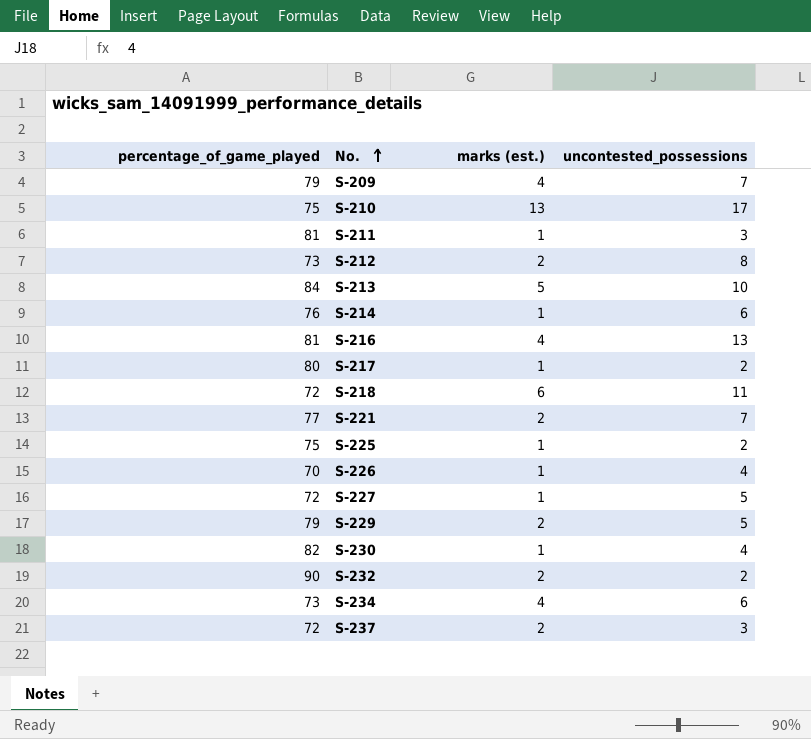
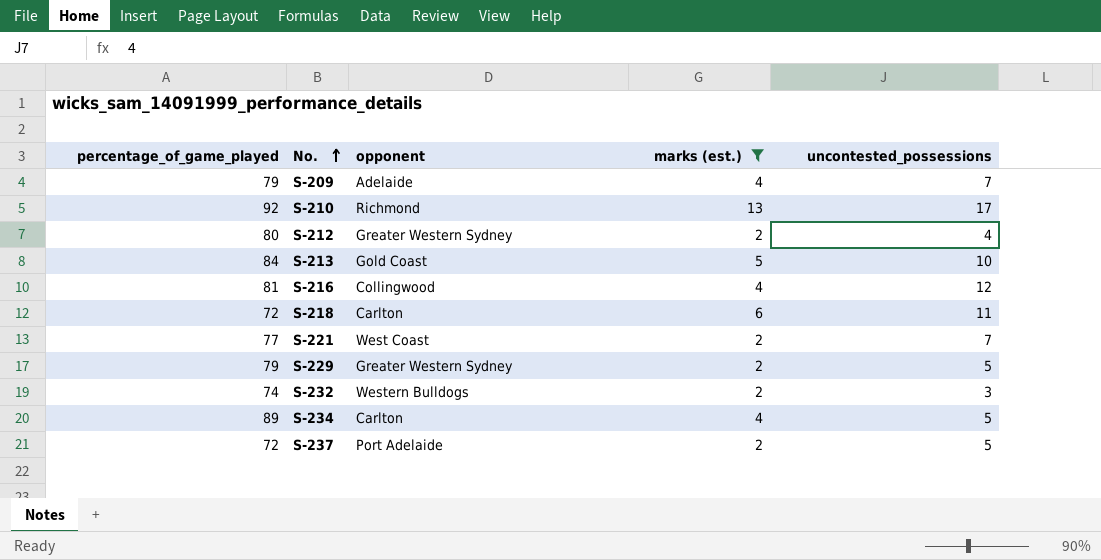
filter: none -> marks (est.) != 1
column opponent | position: none -> 3
S-210 | percentage_of_game_played: 75 -> 92
S-212 | percentage_of_game_played: 73 -> 80
S-212 | uncontested_possessions: 8 -> 4
S-216 | uncontested_possessions: 13 -> 12
S-232 | percentage_of_game_played: 90 -> 74
S-232 | uncontested_possessions: 2 -> 3
S-234 | percentage_of_game_played: 73 -> 89
S-234 | uncontested_possessions: 6 -> 5
S-237 | uncontested_possessions: 3 -> 5

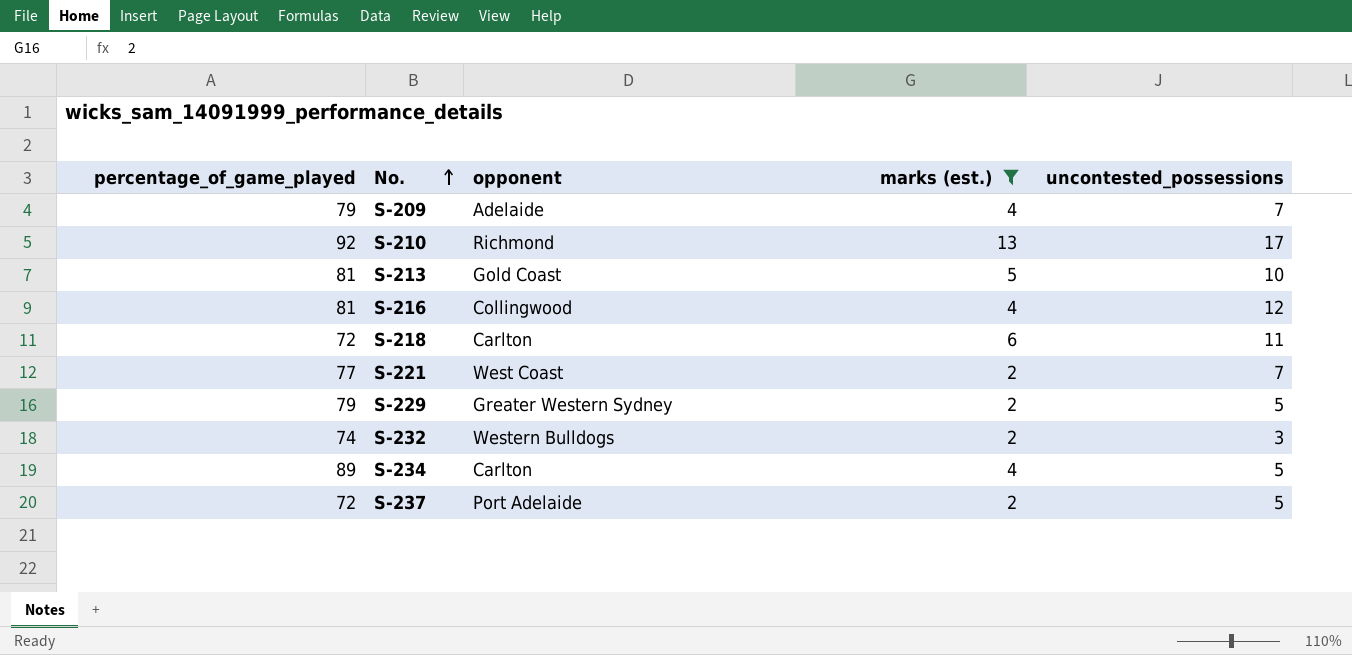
row S-212: 80 | Greater Western Sydney | 2 | 4 -> none
S-213 | percentage_of_game_played: 84 -> 81

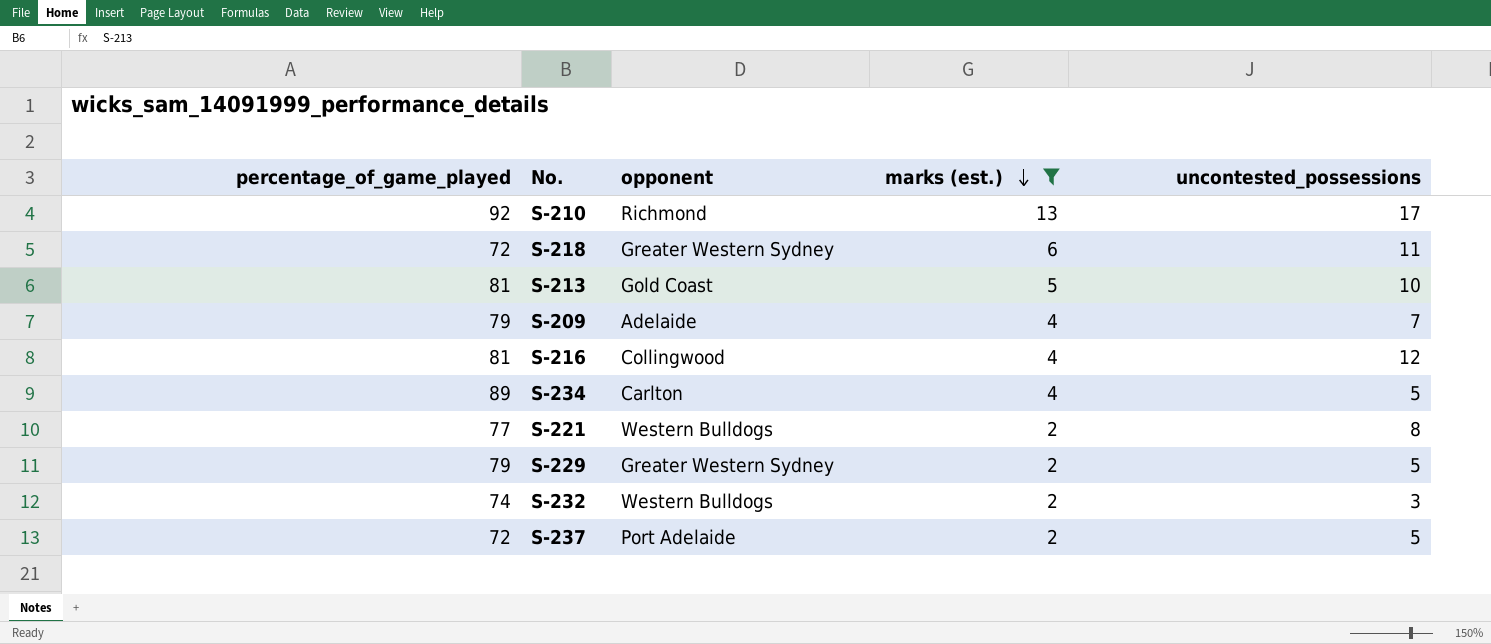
row order: No. ascending -> marks (est.) descending
S-218 | opponent: Carlton -> Greater Western Sydney
S-221 | opponent: West Coast -> Western Bulldogs
S-221 | uncontested_possessions: 7 -> 8

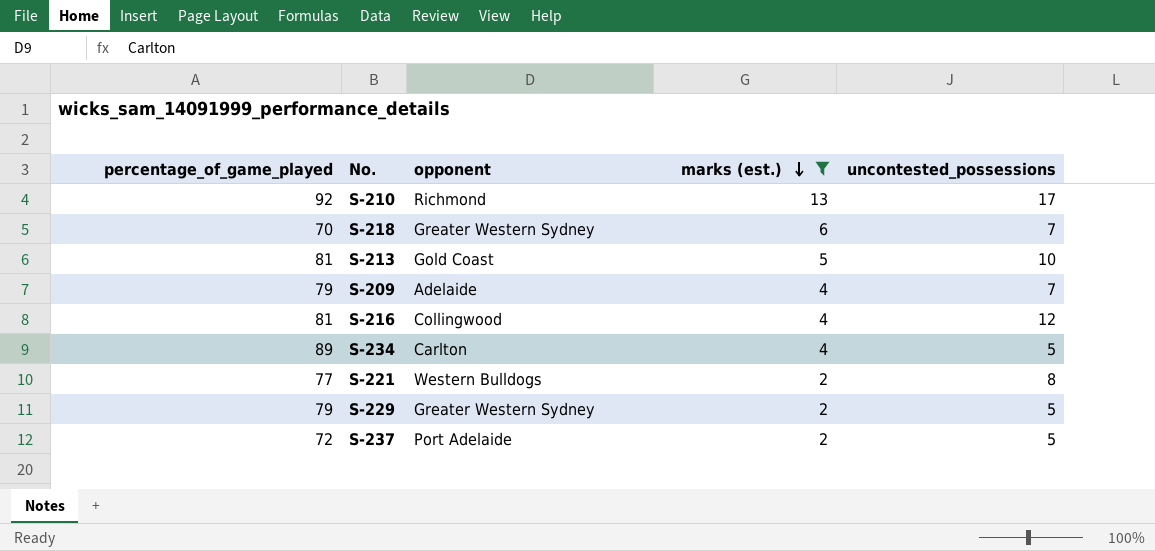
row S-232: 74 | Western Bulldogs | 2 | 3 -> none
S-218 | percentage_of_game_played: 72 -> 70
S-218 | uncontested_possessions: 11 -> 7

